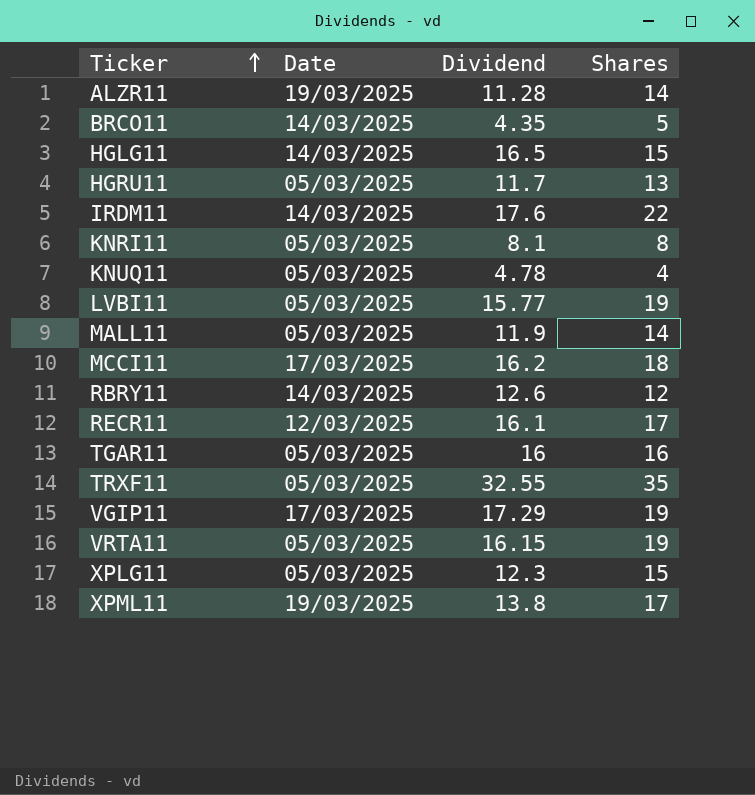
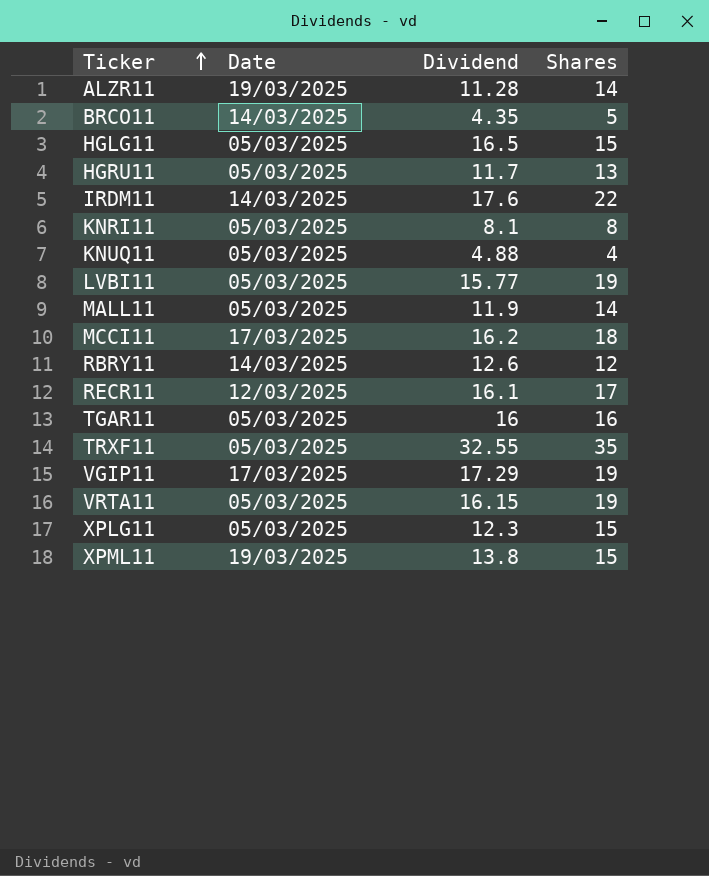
HGLG11 | Date: 14/03/2025 -> 05/03/2025
KNUQ11 | Dividend: 4.78 -> 4.88
XPML11 | Shares: 17 -> 15

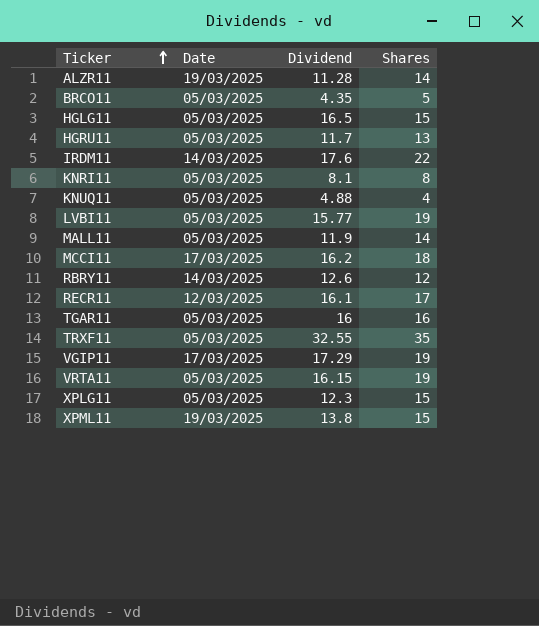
BRCO11 | Date: 14/03/2025 -> 05/03/2025

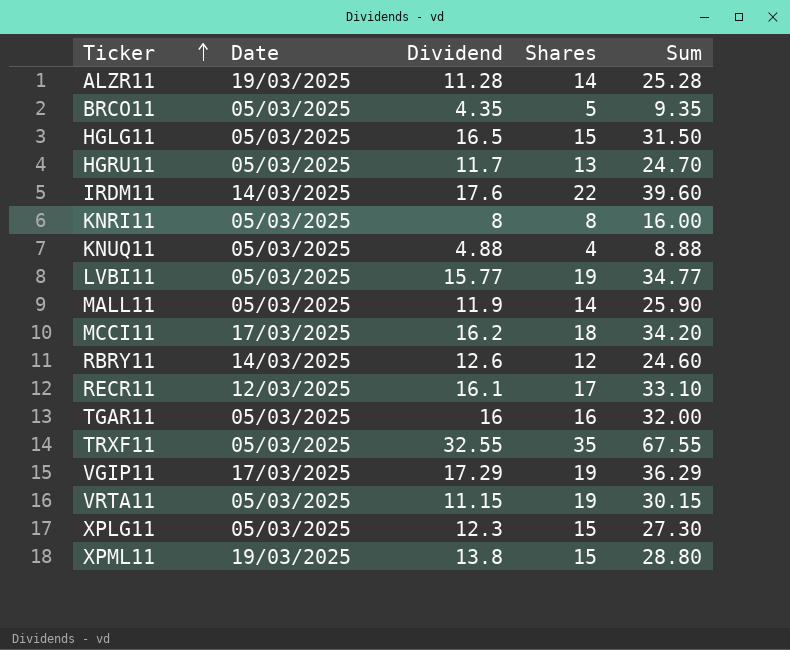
column Sum | formula: none -> [Dividend] + [Shares]
KNRI11 | Dividend: 8.1 -> 8
VRTA11 | Dividend: 16.15 -> 11.15

